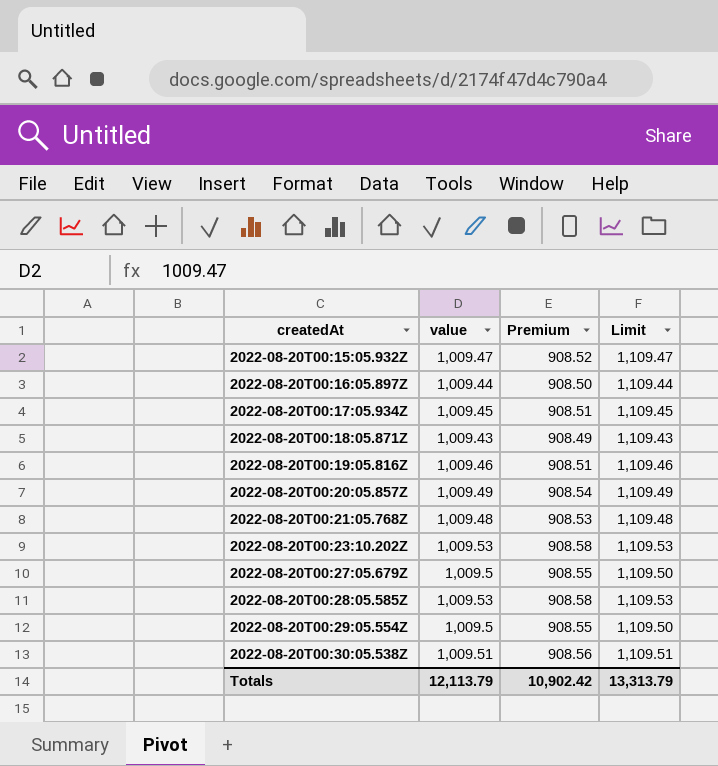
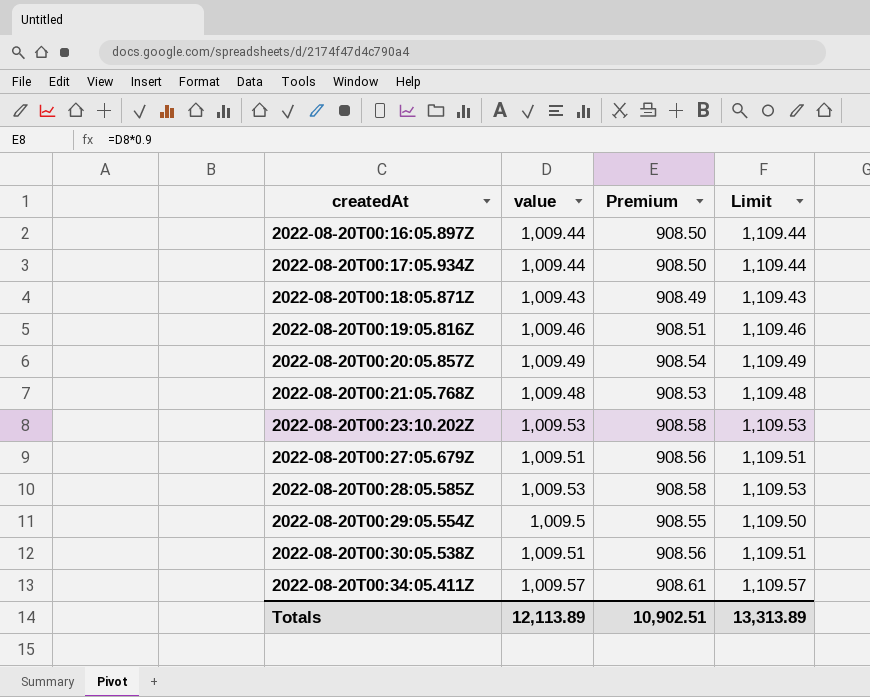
row 2022-08-20T00:15:05.932Z: 1,009.47 | 908.52 | 1,109.47 -> none
2022-08-20T00:17:05.934Z | value: 1,009.45 -> 1,009.44
2022-08-20T00:17:05.934Z | Premium: 908.51 -> 908.50
2022-08-20T00:17:05.934Z | Limit: 1,109.45 -> 1,109.44
2022-08-20T00:27:05.679Z | value: 1,009.5 -> 1,009.51
2022-08-20T00:27:05.679Z | Premium: 908.55 -> 908.56
2022-08-20T00:27:05.679Z | Limit: 1,109.50 -> 1,109.51
row 2022-08-20T00:34:05.411Z: none -> 1,009.57 | 908.61 | 1,109.57
Totals | value: 12,113.79 -> 12,113.89
Totals | Premium: 10,902.42 -> 10,902.51
Totals | Limit: 13,313.79 -> 13,313.89

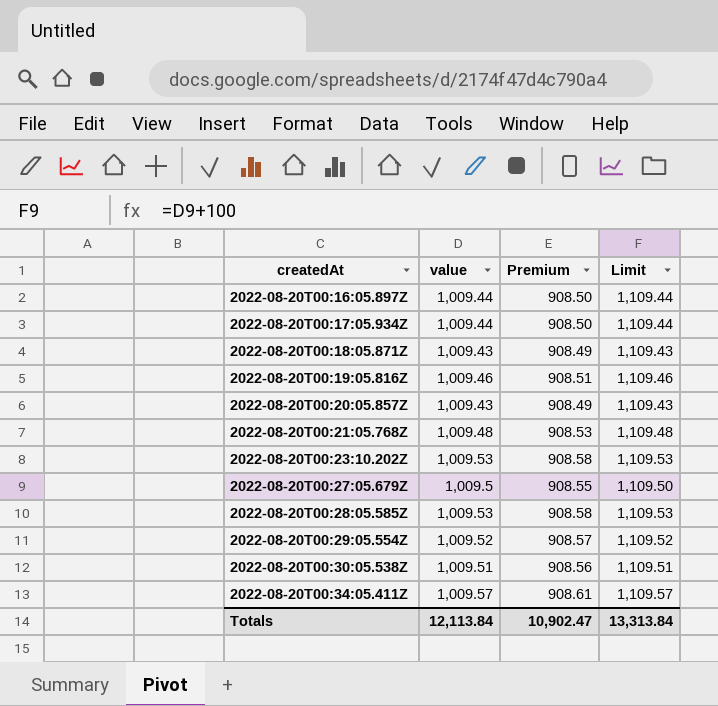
2022-08-20T00:20:05.857Z | value: 1,009.49 -> 1,009.43
2022-08-20T00:20:05.857Z | Premium: 908.54 -> 908.49
2022-08-20T00:20:05.857Z | Limit: 1,109.49 -> 1,109.43
2022-08-20T00:27:05.679Z | value: 1,009.51 -> 1,009.5
2022-08-20T00:27:05.679Z | Premium: 908.56 -> 908.55
2022-08-20T00:27:05.679Z | Limit: 1,109.51 -> 1,109.50
2022-08-20T00:29:05.554Z | value: 1,009.5 -> 1,009.52
2022-08-20T00:29:05.554Z | Premium: 908.55 -> 908.57
2022-08-20T00:29:05.554Z | Limit: 1,109.50 -> 1,109.52
Totals | value: 12,113.89 -> 12,113.84
Totals | Premium: 10,902.51 -> 10,902.47
Totals | Limit: 13,313.89 -> 13,313.84

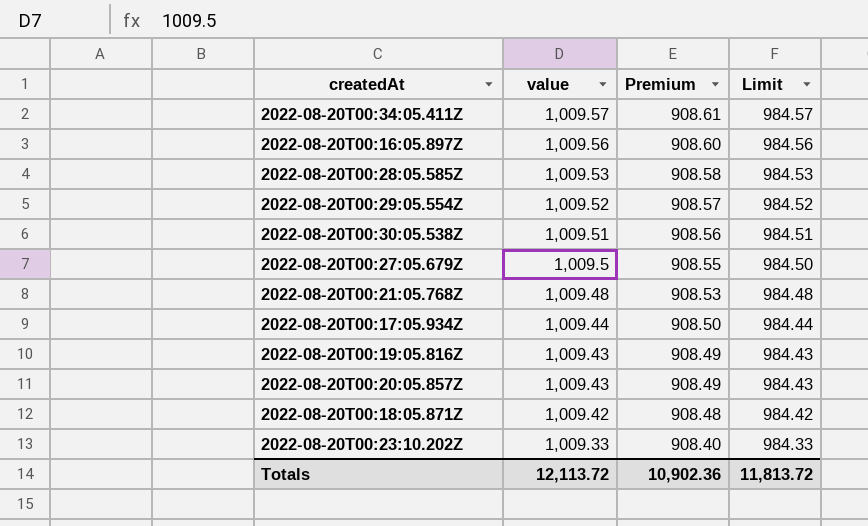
row order: createdAt ascending -> value descending
column Limit | formula: [value] + 100 -> [value] - 25
2022-08-20T00:16:05.897Z | value: 1,009.44 -> 1,009.56
2022-08-20T00:16:05.897Z | Premium: 908.50 -> 908.60
2022-08-20T00:19:05.816Z | value: 1,009.46 -> 1,009.43
2022-08-20T00:19:05.816Z | Premium: 908.51 -> 908.49
2022-08-20T00:18:05.871Z | value: 1,009.43 -> 1,009.42
2022-08-20T00:18:05.871Z | Premium: 908.49 -> 908.48
2022-08-20T00:23:10.202Z | value: 1,009.53 -> 1,009.33
2022-08-20T00:23:10.202Z | Premium: 908.58 -> 908.40
Totals | value: 12,113.84 -> 12,113.72
Totals | Premium: 10,902.47 -> 10,902.36
Totals | Limit: 13,313.84 -> 11,813.72

